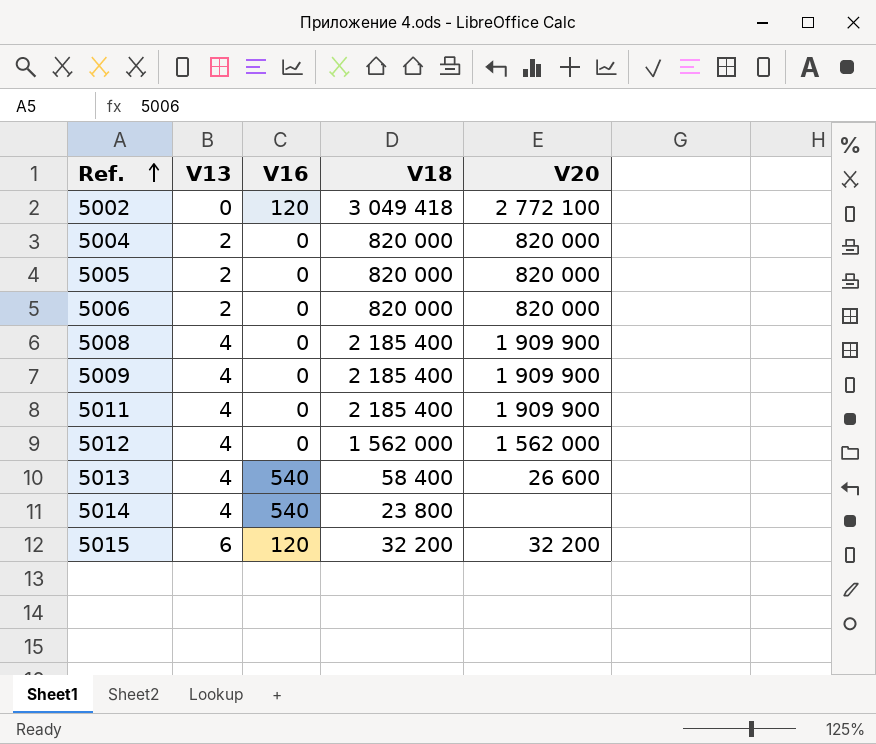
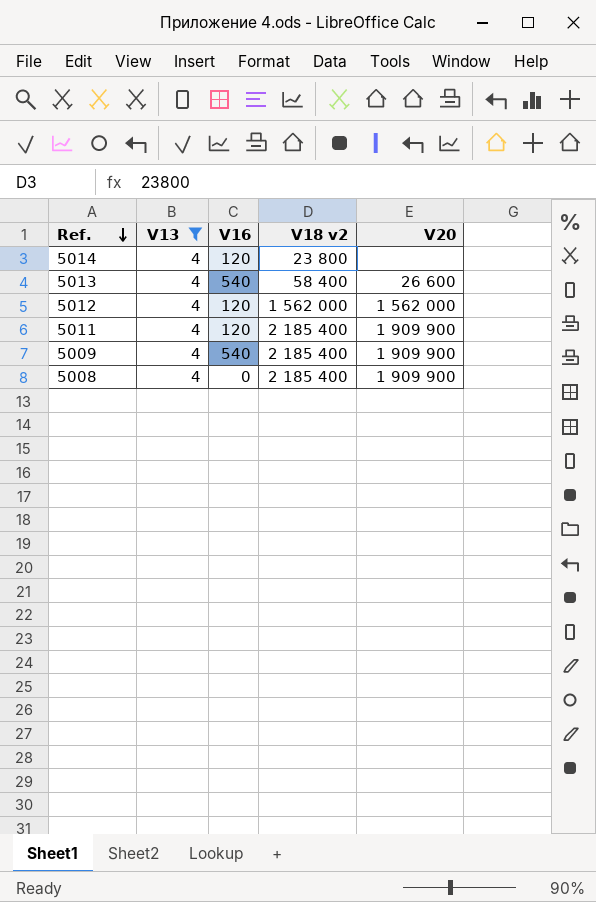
filter: none -> V13 = 4
row order: Ref. ascending -> Ref. descending
column name: V18 -> V18 v2
5014 | V16: 540 -> 120
5012 | V16: 0 -> 120
5011 | V16: 0 -> 120
5009 | V16: 0 -> 540

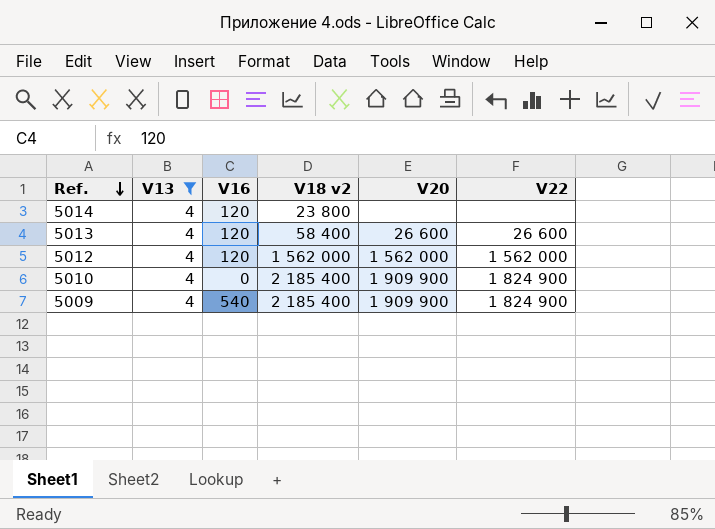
column V22 | position: none -> 6
row 5011: 4 | 120 | 2 185 400 | 1 909 900 -> none
row 5008: 4 | 0 | 2 185 400 | 1 909 900 -> none
5013 | V16: 540 -> 120
row 5010: none -> 4 | 0 | 2 185 400 | 1 909 900 | 1 824 900

